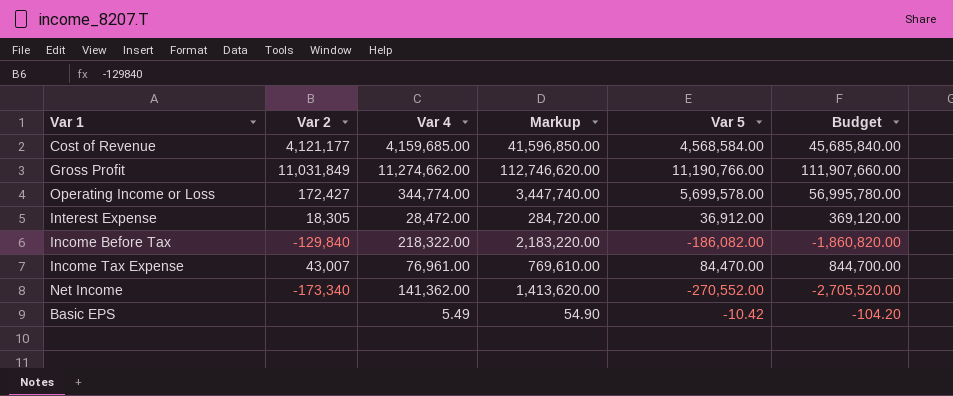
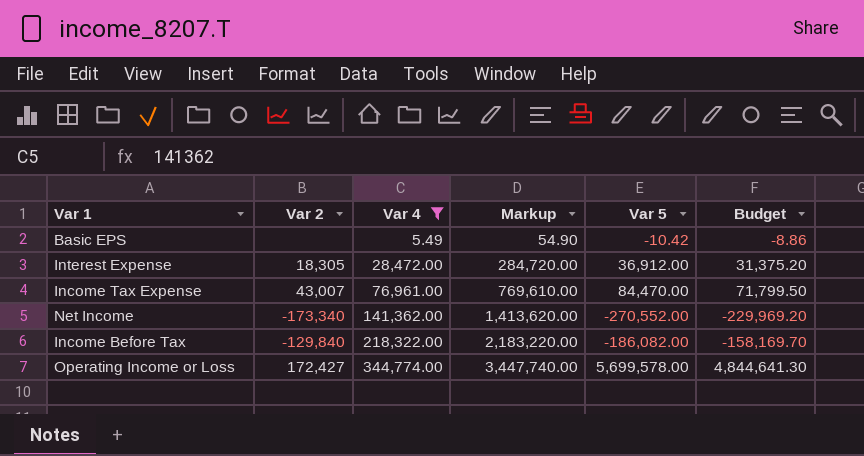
filter: none -> Var 4 <= 344,774.00
row order: none -> Var 4 ascending
column Budget | formula: [Var 5] * 10 -> [Var 5] * 0.85

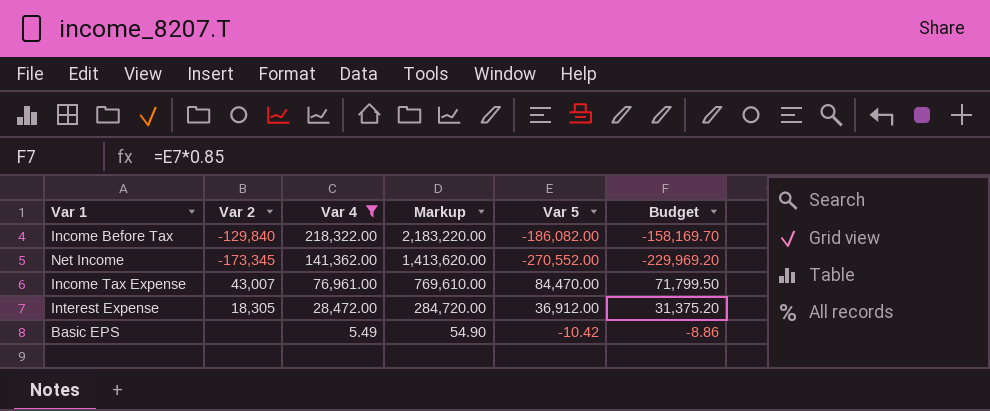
row order: Var 4 ascending -> Var 4 descending
row Operating Income or Loss: 172,427 | 344,774.00 | 3,447,740.00 | 5,699,578.00 | 4,844,641.30 -> none
Net Income | Var 2: -173,340 -> -173,345

